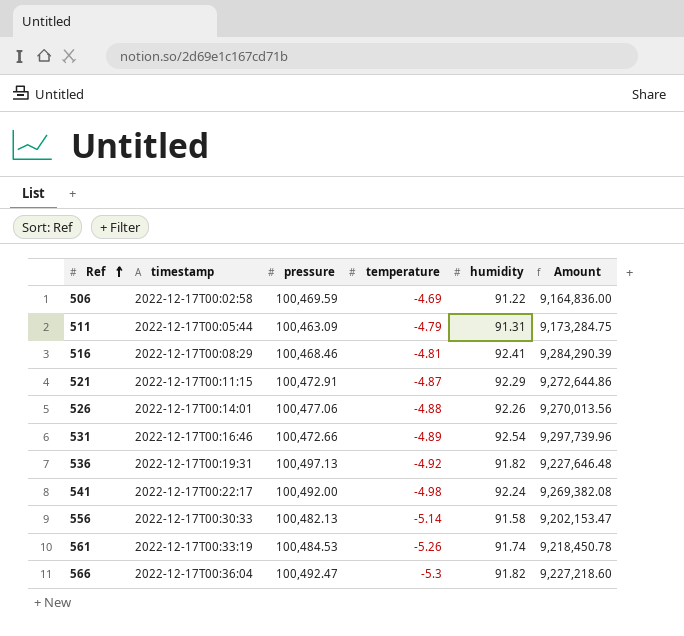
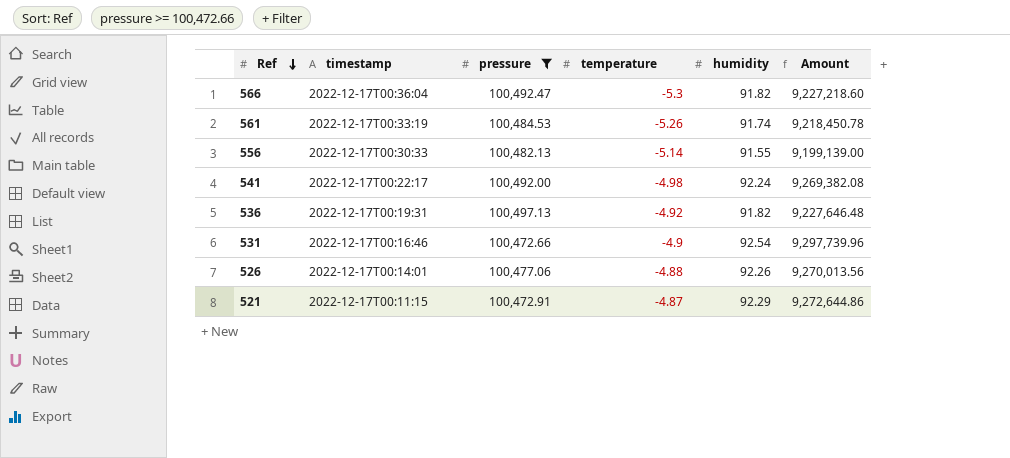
filter: none -> pressure >= 100,472.66
row order: Ref ascending -> Ref descending
556 | humidity: 91.58 -> 91.55
556 | Amount: 9,202,153.47 -> 9,199,139.00
531 | temperature: -4.89 -> -4.9

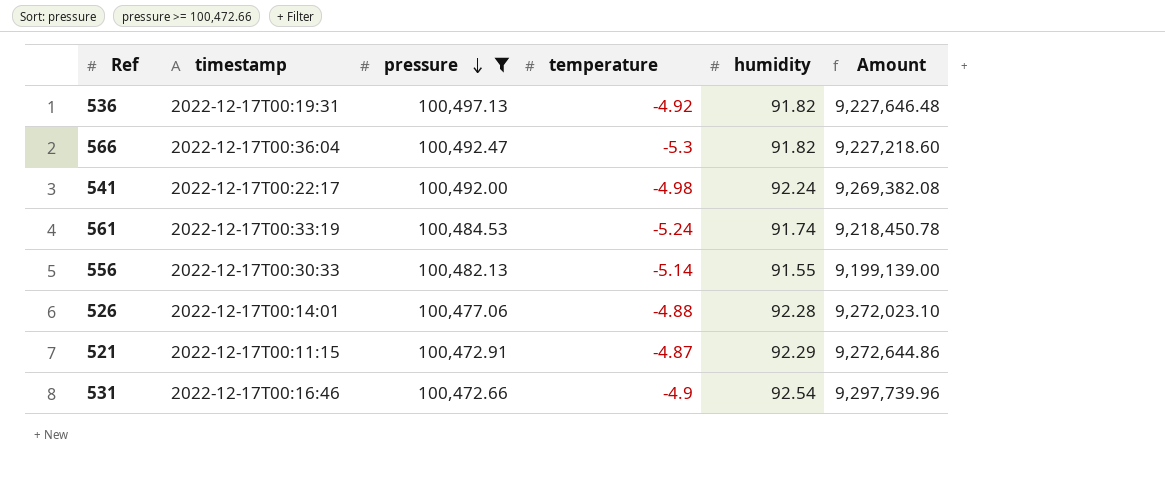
row order: Ref descending -> pressure descending
561 | temperature: -5.26 -> -5.24
526 | humidity: 92.26 -> 92.28
526 | Amount: 9,270,013.56 -> 9,272,023.10

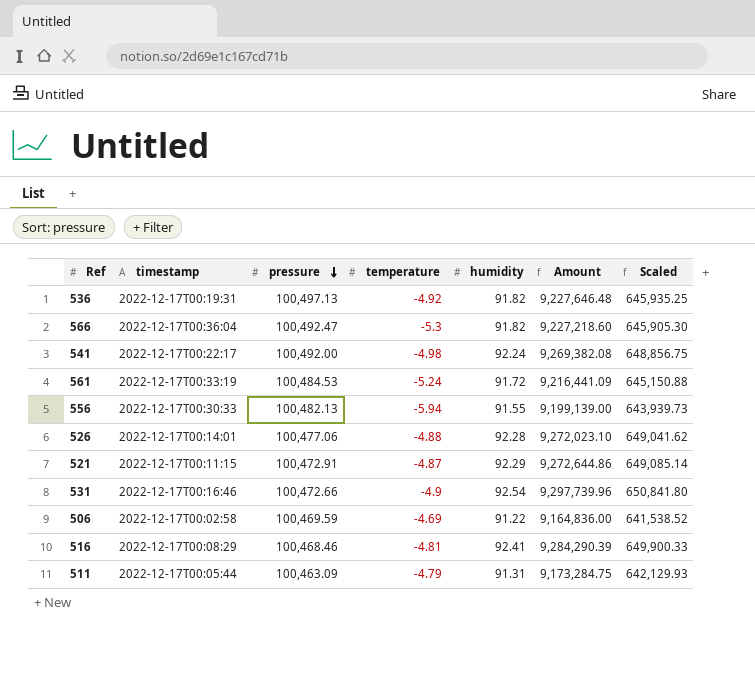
filter: pressure >= 100,472.66 -> none
column Scaled | formula: none -> [Amount] * 0.07
561 | humidity: 91.74 -> 91.72
561 | Amount: 9,218,450.78 -> 9,216,441.09
556 | temperature: -5.14 -> -5.94

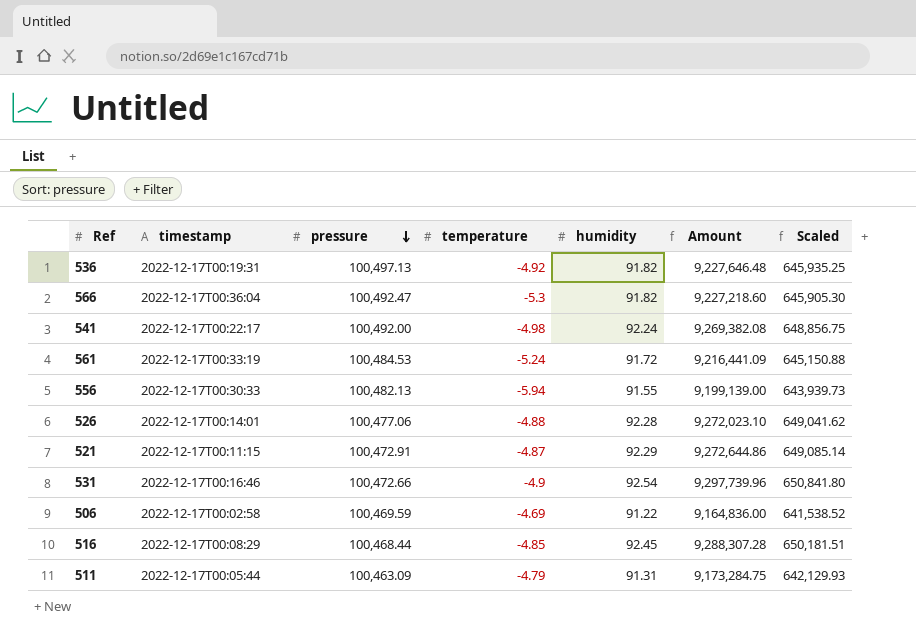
516 | pressure: 100,468.46 -> 100,468.44
516 | temperature: -4.81 -> -4.85
516 | humidity: 92.41 -> 92.45
516 | Amount: 9,284,290.39 -> 9,288,307.28
516 | Scaled: 649,900.33 -> 650,181.51

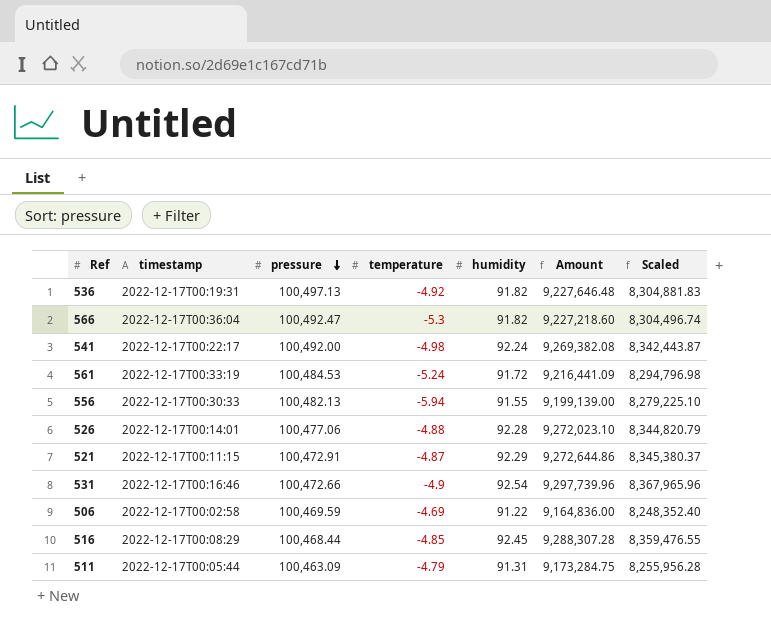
column Scaled | formula: [Amount] * 0.07 -> [Amount] * 0.9

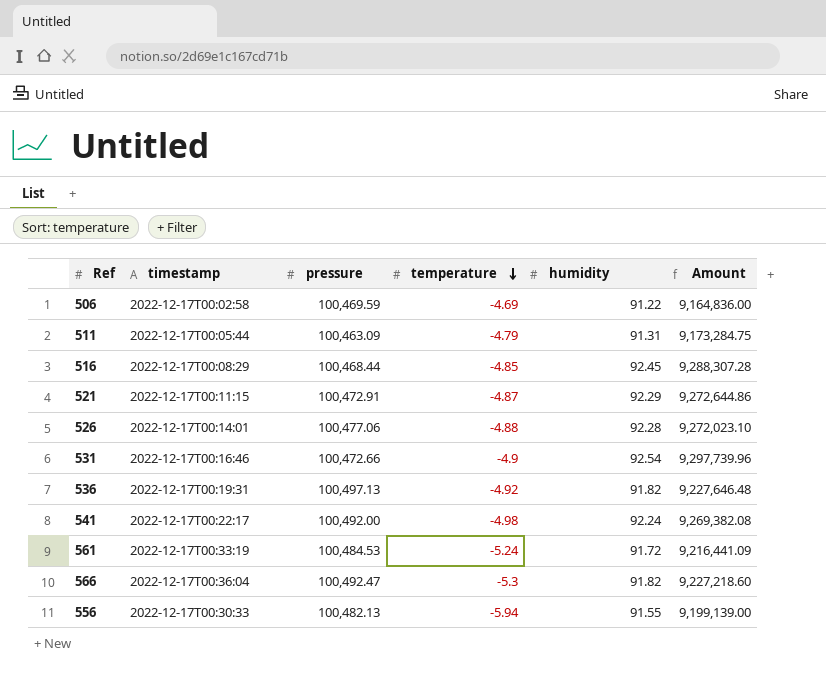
row order: pressure descending -> temperature descending
column Scaled | formula: [Amount] * 0.9 -> none

